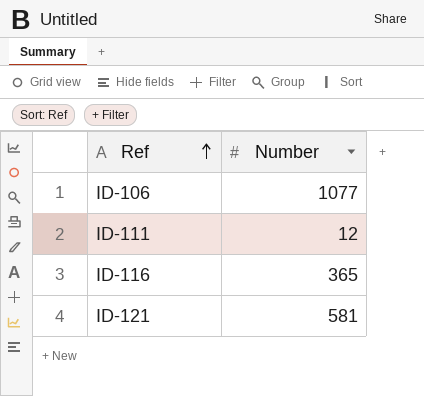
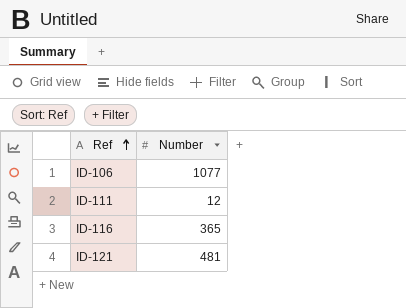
ID-121 | Number: 581 -> 481

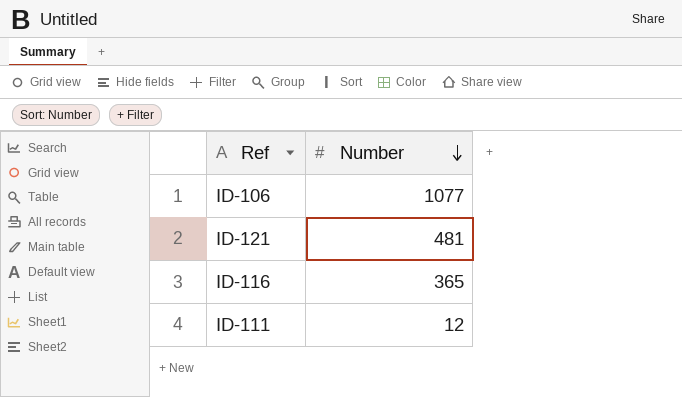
row order: Ref ascending -> Number descending

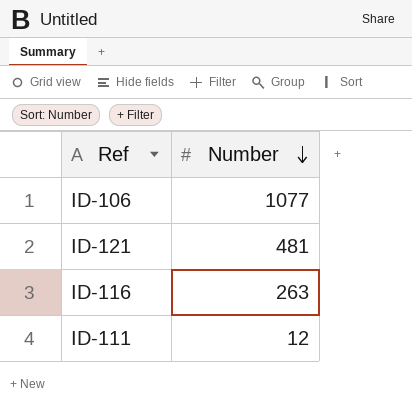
ID-116 | Number: 365 -> 263

